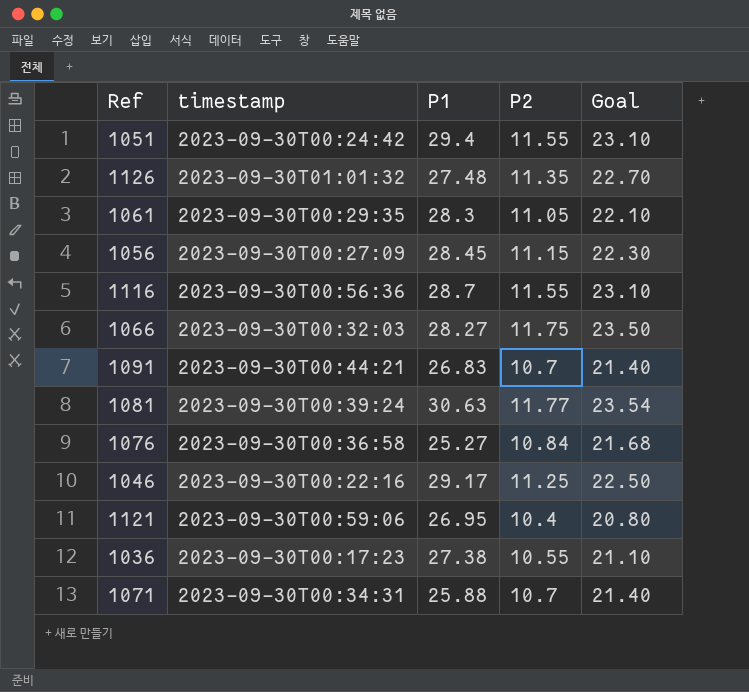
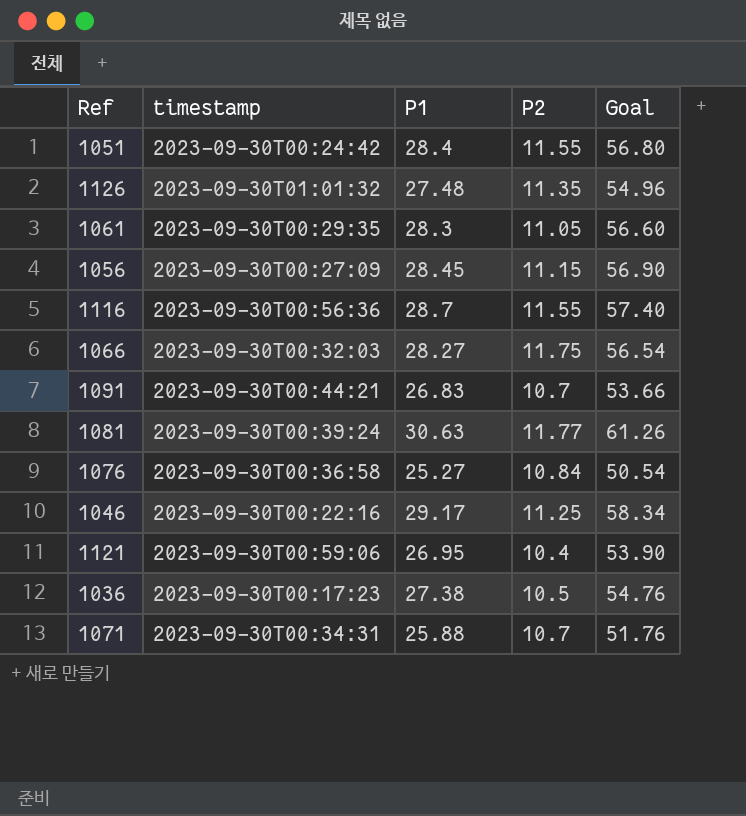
column Goal | formula: [P2] * 2 -> [P1] * 2
1051 | P1: 29.4 -> 28.4
1036 | P2: 10.55 -> 10.5

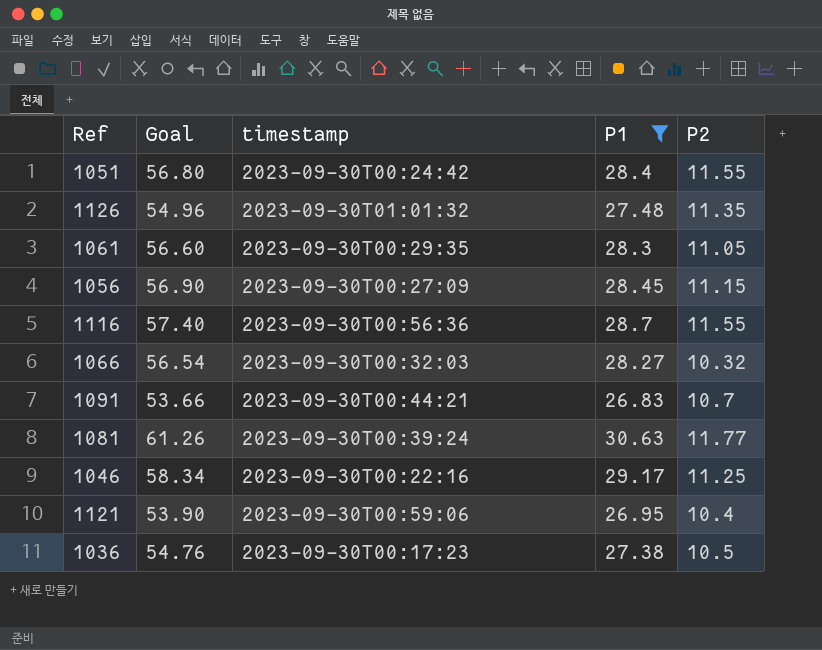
filter: none -> P1 >= 26.83
column Goal | position: 5 -> 2
1066 | P2: 11.75 -> 10.32

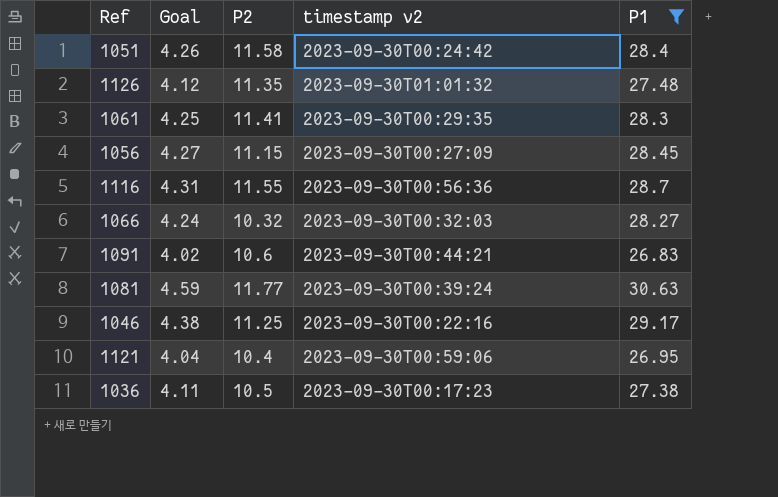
column Goal | formula: [P1] * 2 -> [P1] * 0.15
column P2 | position: 5 -> 3
column name: timestamp -> timestamp v2
1051 | P2: 11.55 -> 11.58
1061 | P2: 11.05 -> 11.41
1091 | P2: 10.7 -> 10.6

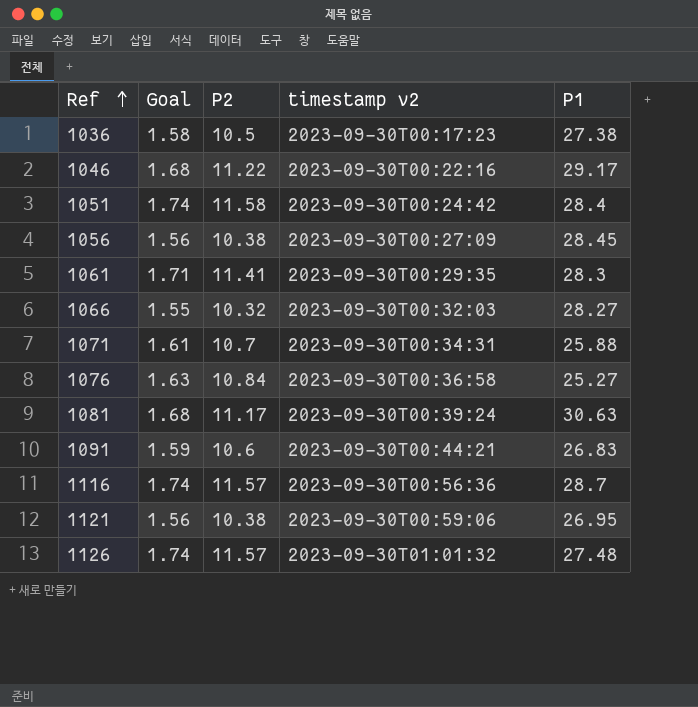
filter: P1 >= 26.83 -> none
row order: none -> Ref ascending
column Goal | formula: [P1] * 0.15 -> [P2] * 0.15
1046 | P2: 11.25 -> 11.22
1056 | P2: 11.15 -> 10.38
1081 | P2: 11.77 -> 11.17
1116 | P2: 11.55 -> 11.57
1121 | P2: 10.4 -> 10.38
1126 | P2: 11.35 -> 11.57

